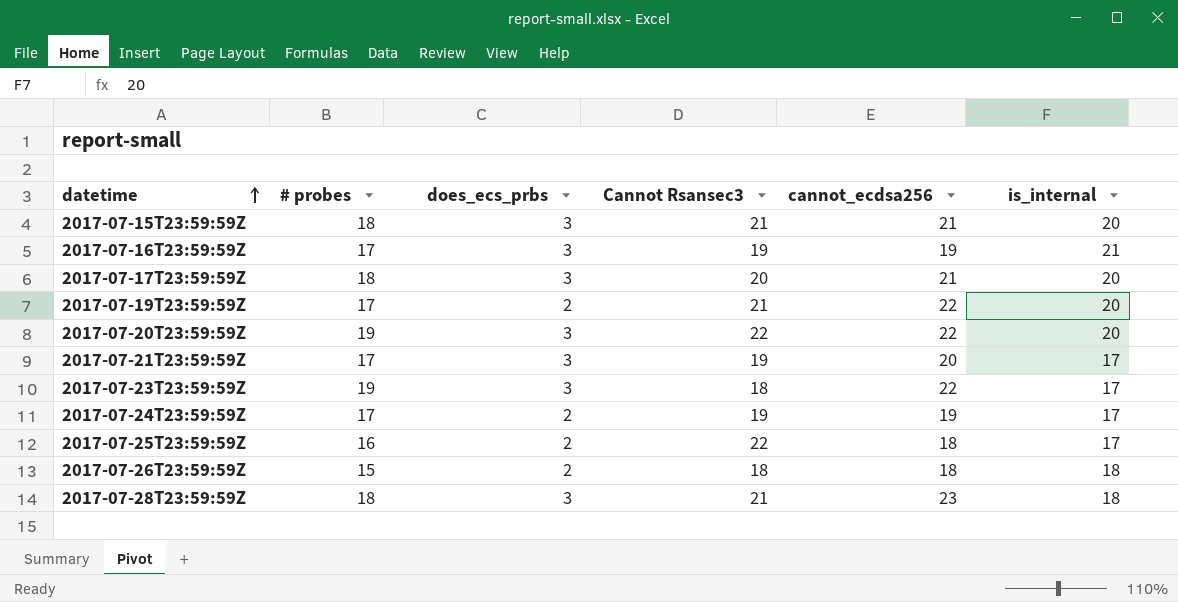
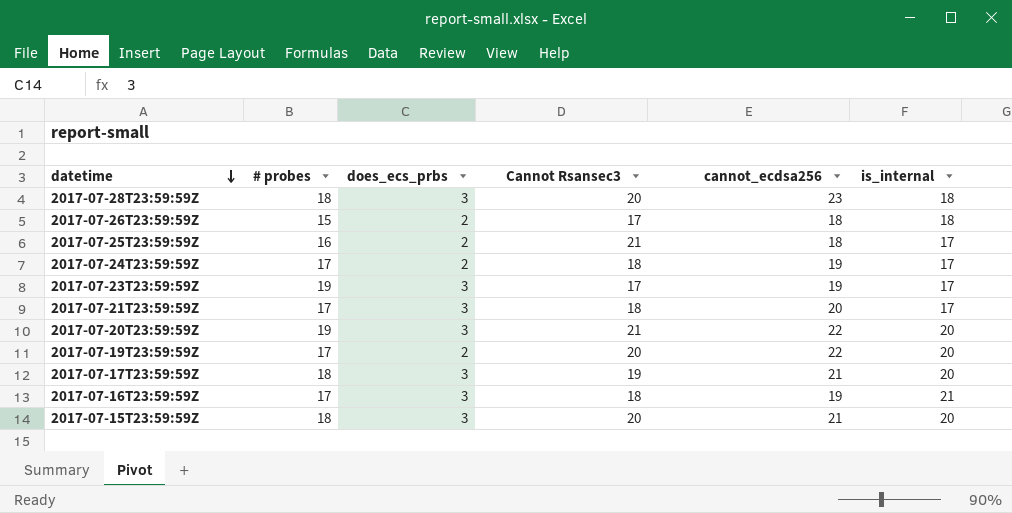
row order: datetime ascending -> datetime descending
2017-07-28T23:59:59Z | Cannot Rsansec3: 21 -> 20
2017-07-26T23:59:59Z | Cannot Rsansec3: 18 -> 17
2017-07-25T23:59:59Z | Cannot Rsansec3: 22 -> 21
2017-07-24T23:59:59Z | Cannot Rsansec3: 19 -> 18
2017-07-23T23:59:59Z | Cannot Rsansec3: 18 -> 17
2017-07-23T23:59:59Z | cannot_ecdsa256: 22 -> 19
2017-07-21T23:59:59Z | Cannot Rsansec3: 19 -> 18
2017-07-20T23:59:59Z | Cannot Rsansec3: 22 -> 21
2017-07-19T23:59:59Z | Cannot Rsansec3: 21 -> 20
2017-07-17T23:59:59Z | Cannot Rsansec3: 20 -> 19
2017-07-16T23:59:59Z | Cannot Rsansec3: 19 -> 18
2017-07-15T23:59:59Z | Cannot Rsansec3: 21 -> 20

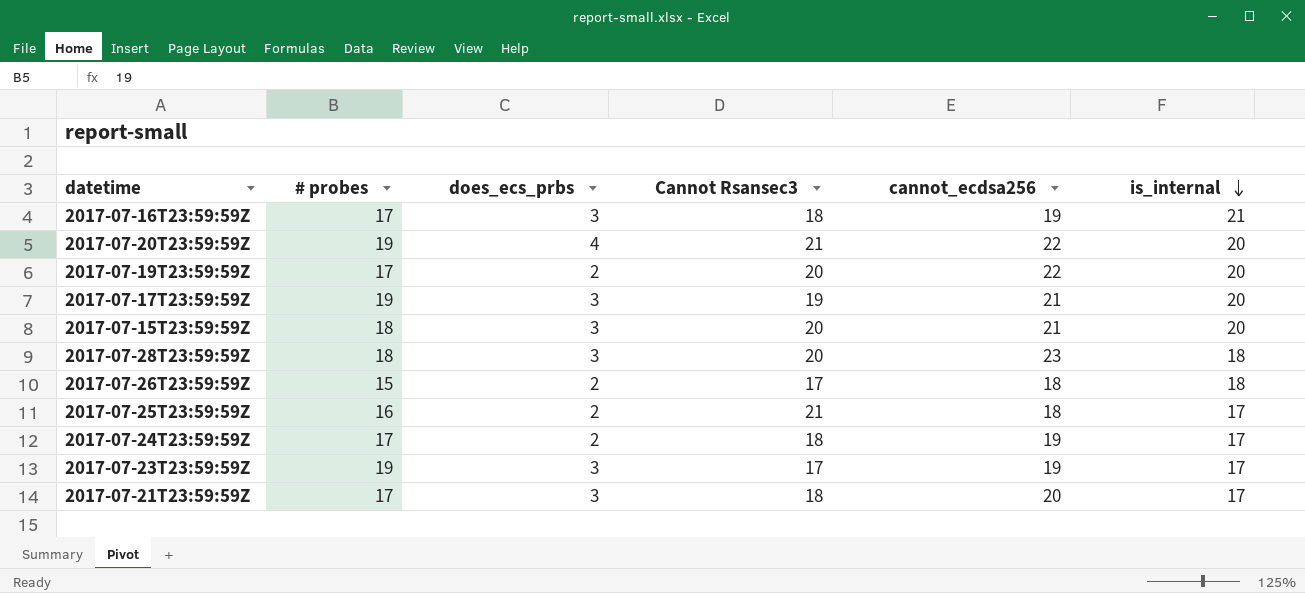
row order: datetime descending -> is_internal descending
2017-07-20T23:59:59Z | does_ecs_prbs: 3 -> 4
2017-07-17T23:59:59Z | # probes: 18 -> 19

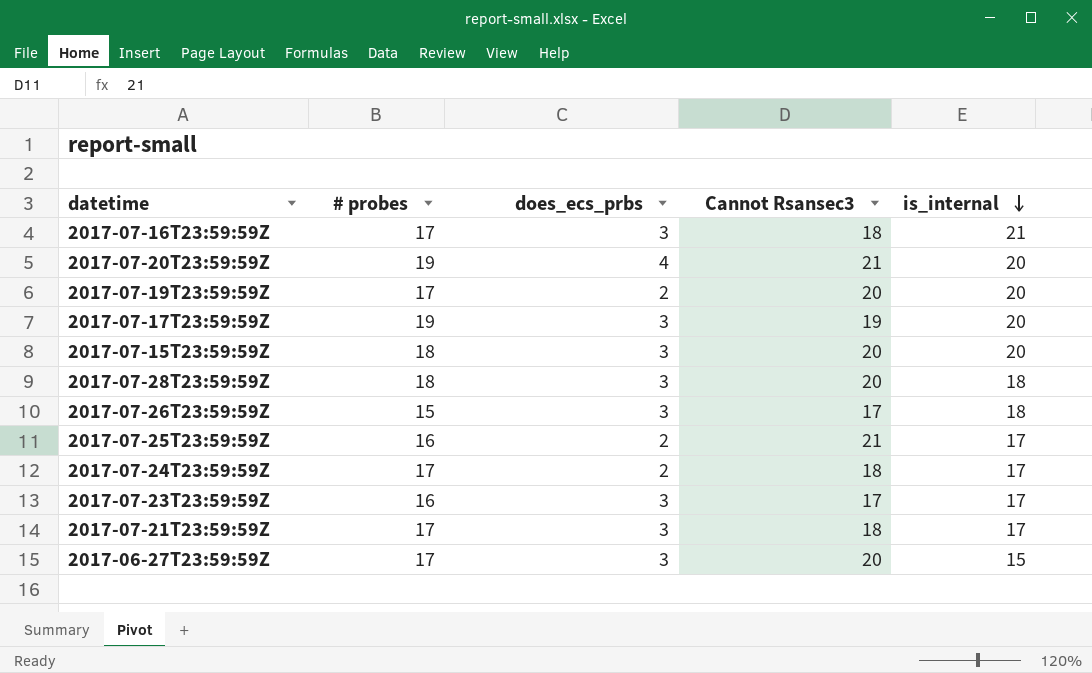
column cannot_ecdsa256 | position: 5 -> none
2017-07-26T23:59:59Z | does_ecs_prbs: 2 -> 3
2017-07-23T23:59:59Z | # probes: 19 -> 16
row 2017-06-27T23:59:59Z: none -> 17 | 3 | 20 | 15

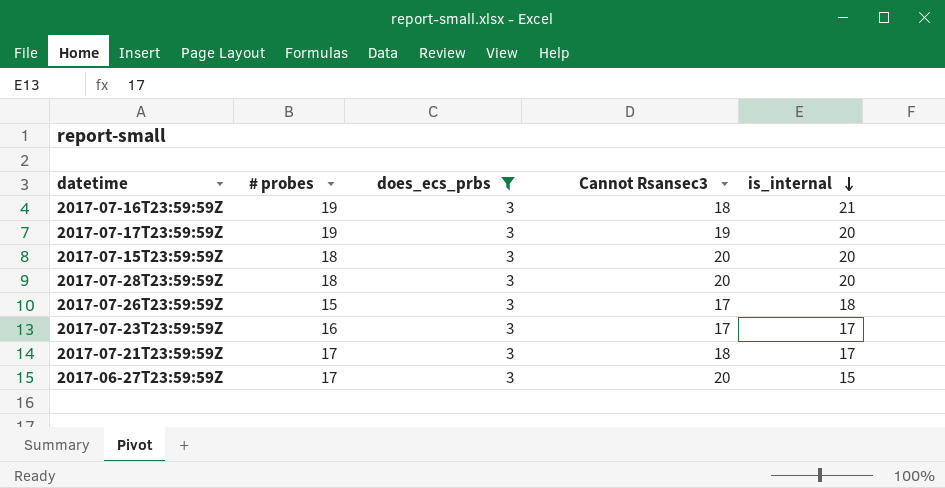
filter: none -> does_ecs_prbs = 3
2017-07-16T23:59:59Z | # probes: 17 -> 19
2017-07-28T23:59:59Z | is_internal: 18 -> 20

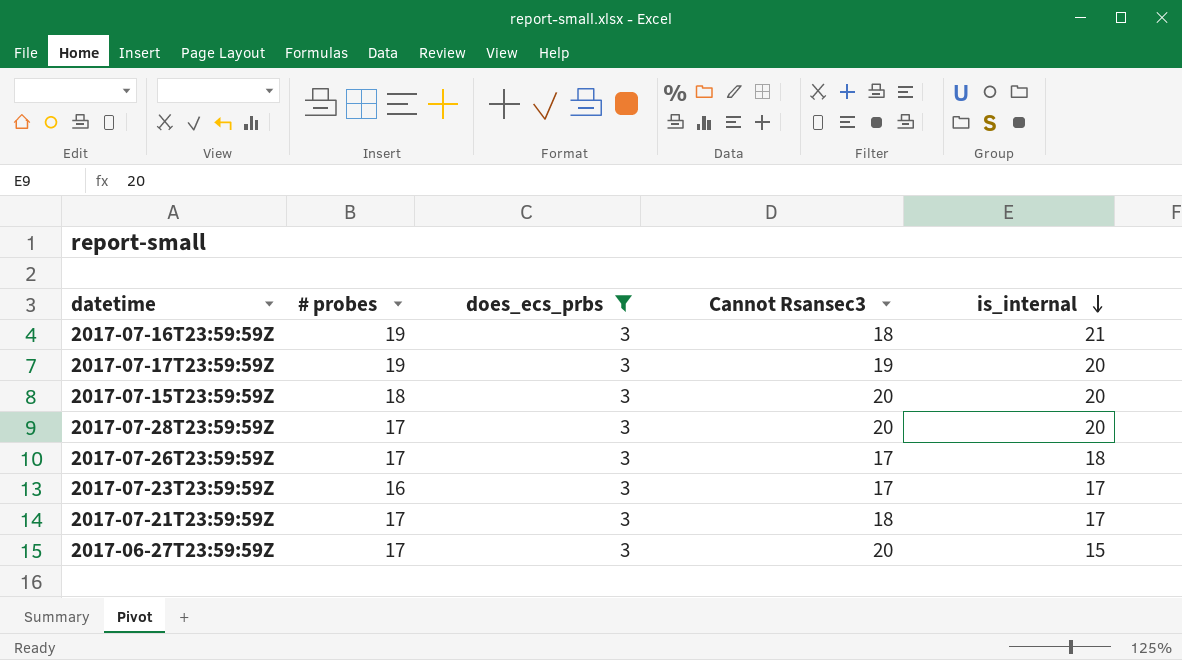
2017-07-28T23:59:59Z | # probes: 18 -> 17
2017-07-26T23:59:59Z | # probes: 15 -> 17

